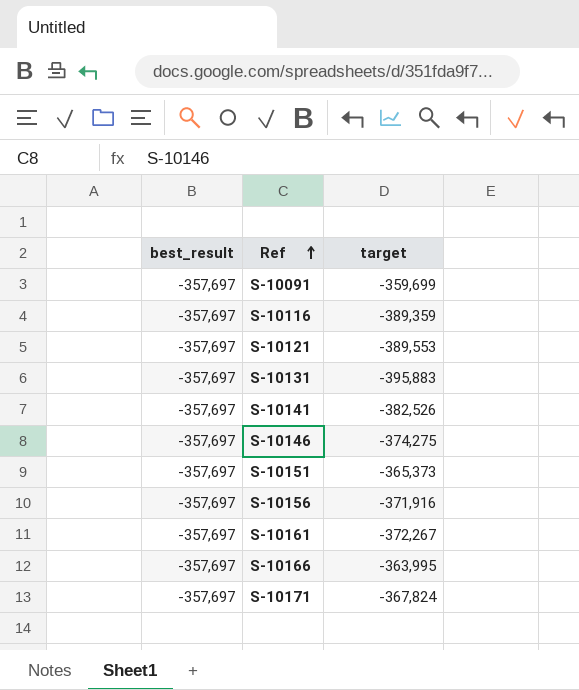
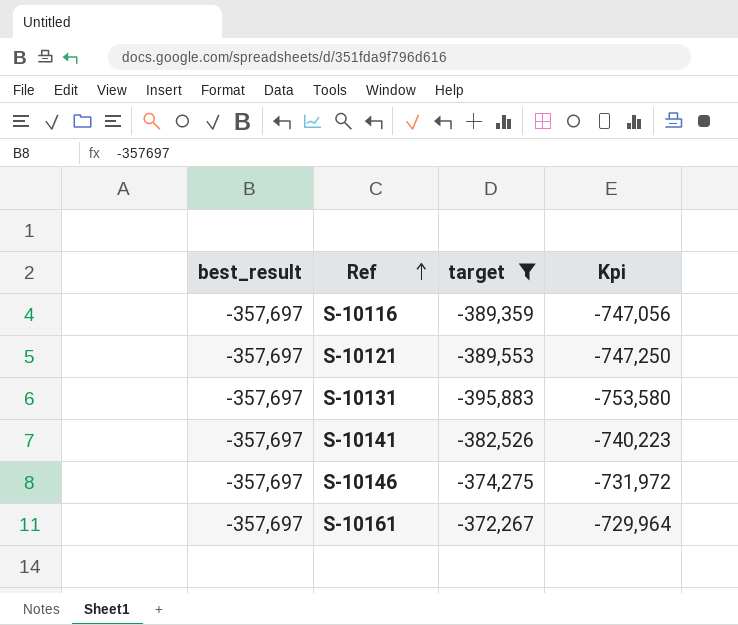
filter: none -> target <= -372,267
column Kpi | formula: none -> [best_result] + [target]

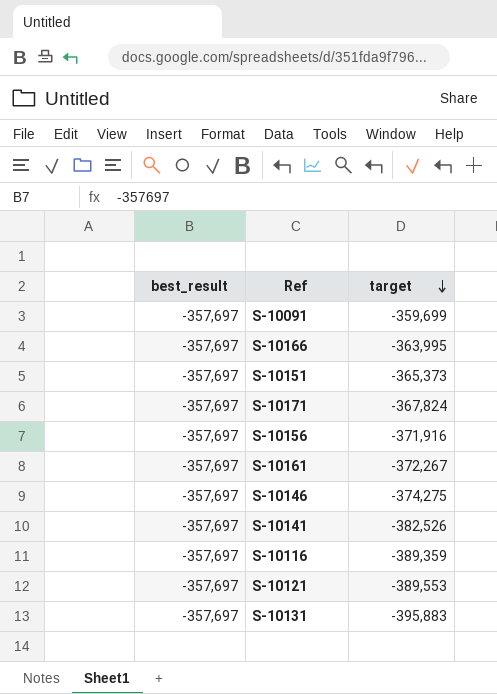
filter: target <= -372,267 -> none
row order: Ref ascending -> target descending
column Kpi | formula: [best_result] + [target] -> none

